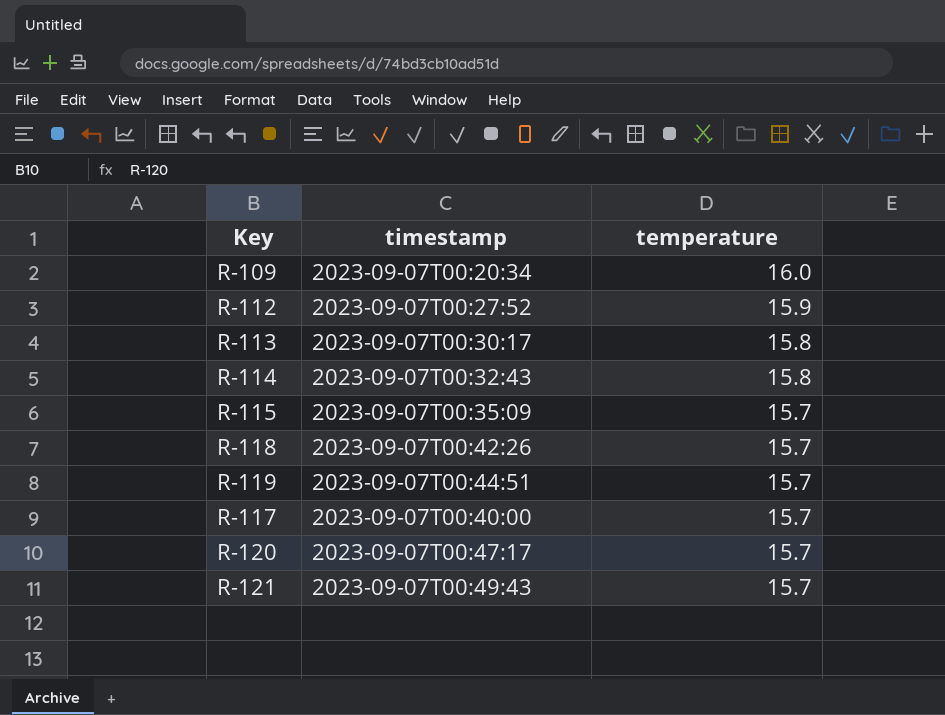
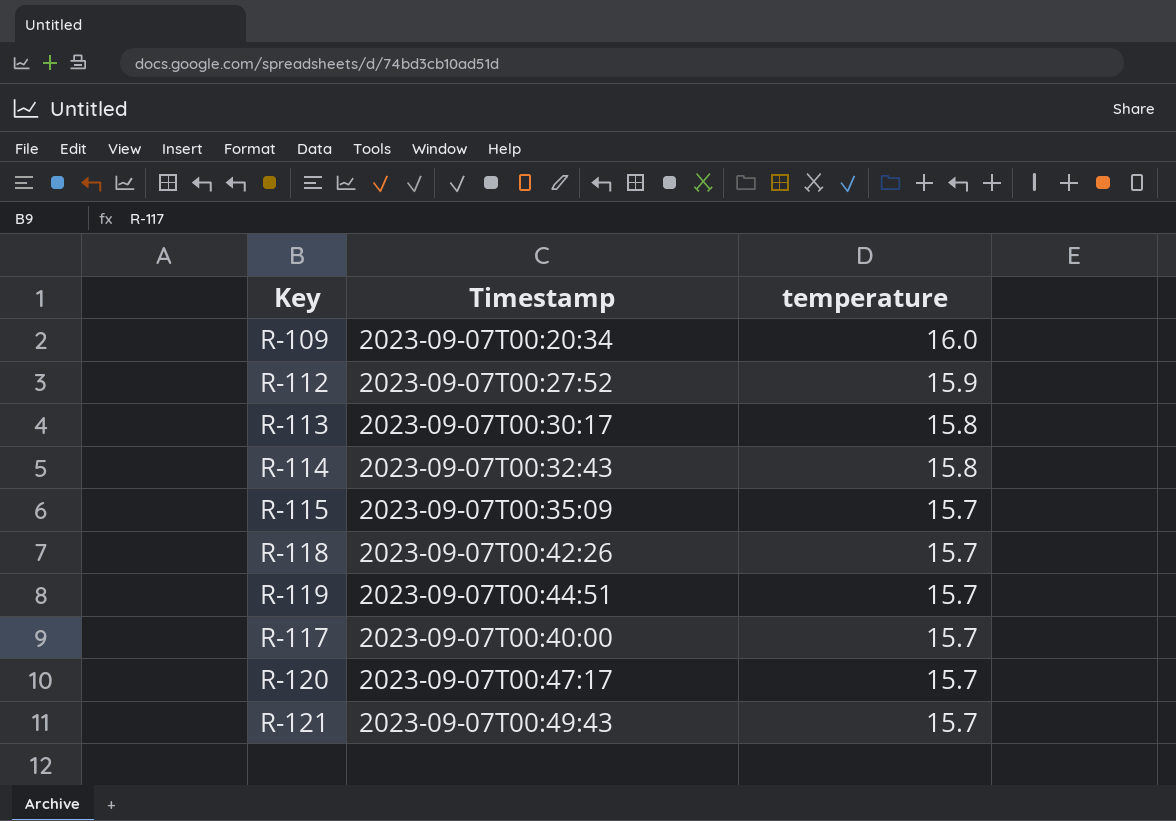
column name: timestamp -> Timestamp

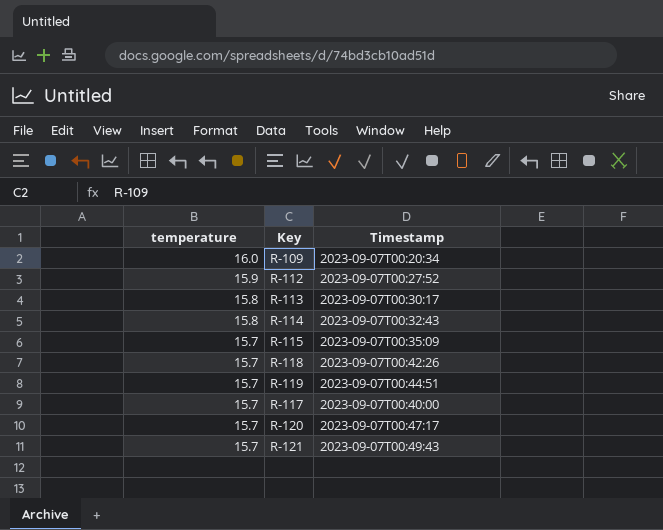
column temperature | position: 3 -> 1

